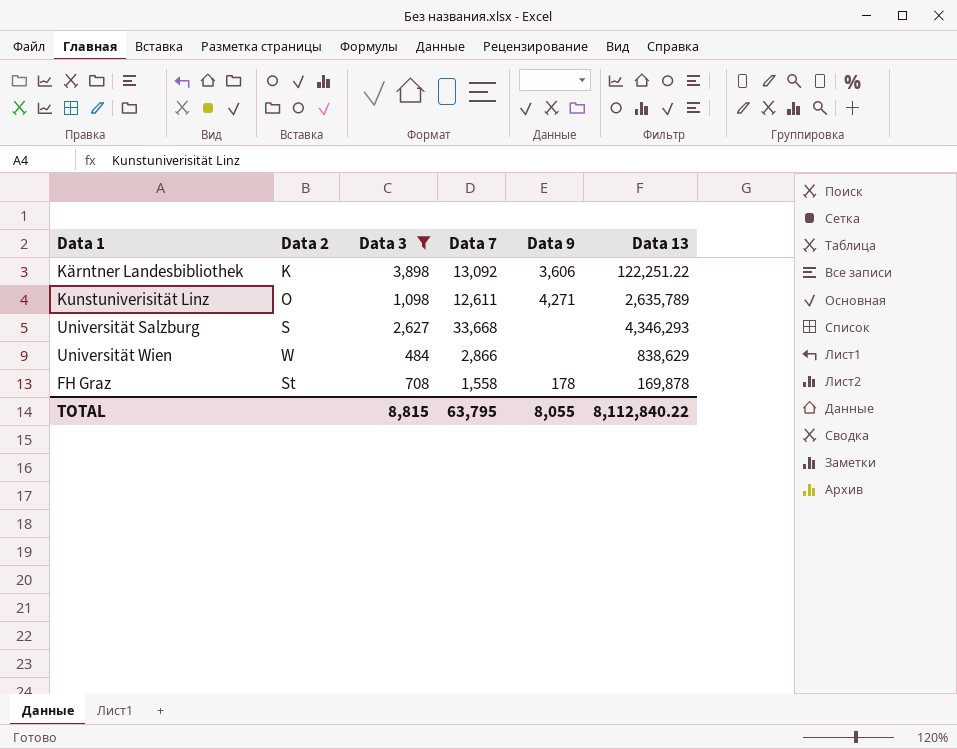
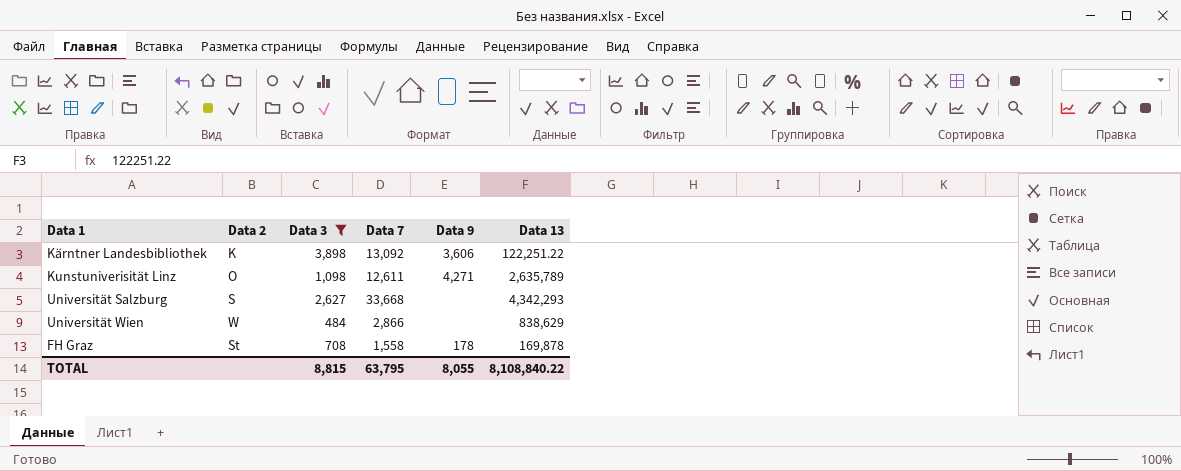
Universität Salzburg | Data 13: 4,346,293 -> 4,342,293
TOTAL | Data 13: 8,112,840.22 -> 8,108,840.22

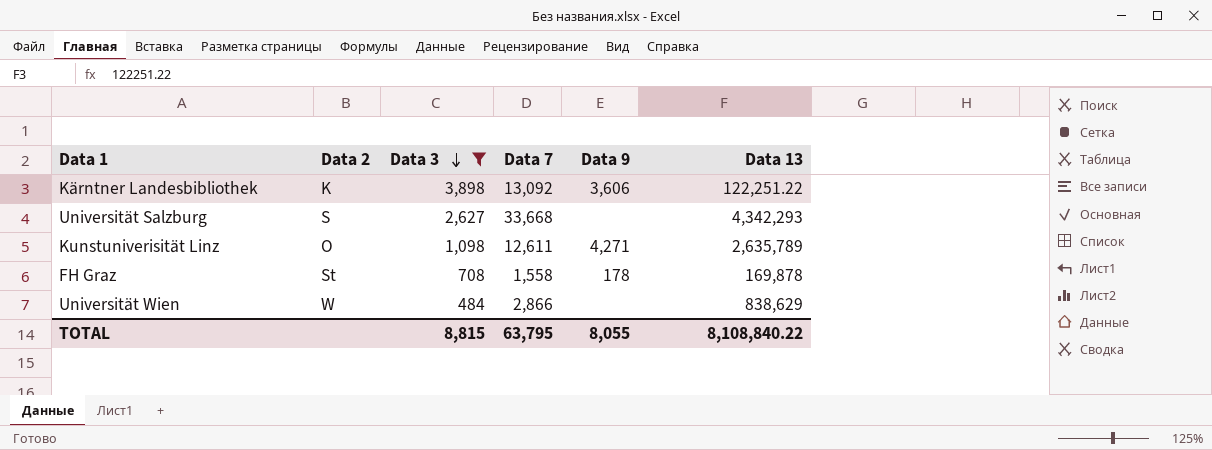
row order: none -> Data 3 descending

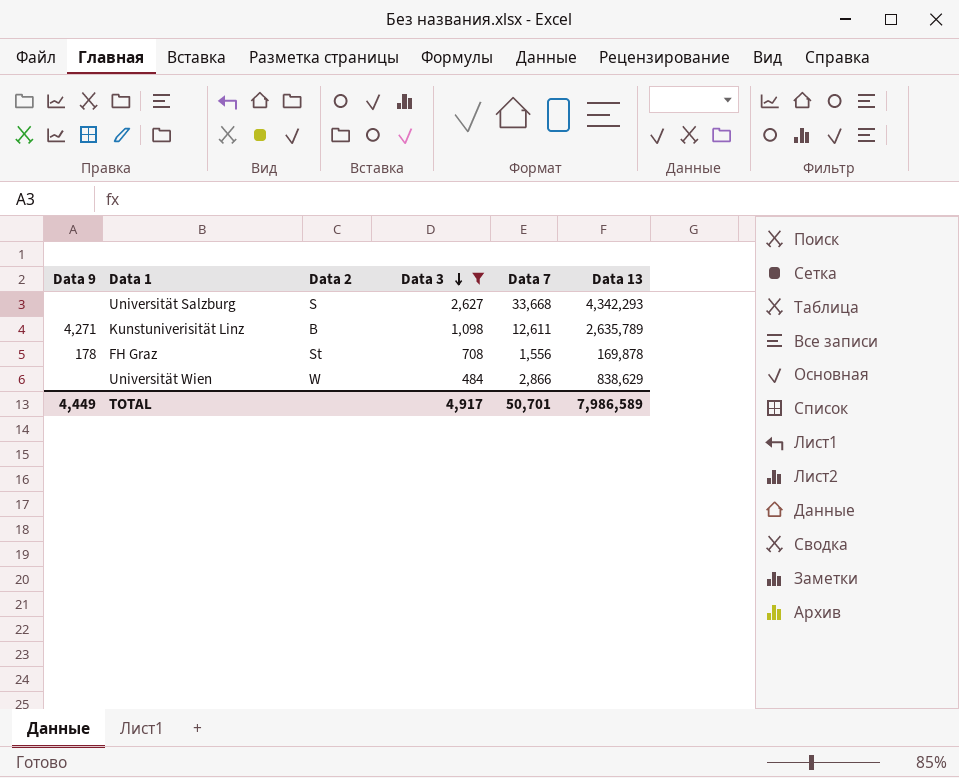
column Data 9 | position: 5 -> 1
row Kärntner Landesbibliothek: K | 3,898 | 13,092 | 3,606 | 122,251.22 -> none
Kunstuniverisität Linz | Data 2: O -> B
FH Graz | Data 7: 1,558 -> 1,556
TOTAL | Data 9: 8,055 -> 4,449
TOTAL | Data 3: 8,815 -> 4,917
TOTAL | Data 7: 63,795 -> 50,701
TOTAL | Data 13: 8,108,840.22 -> 7,986,589

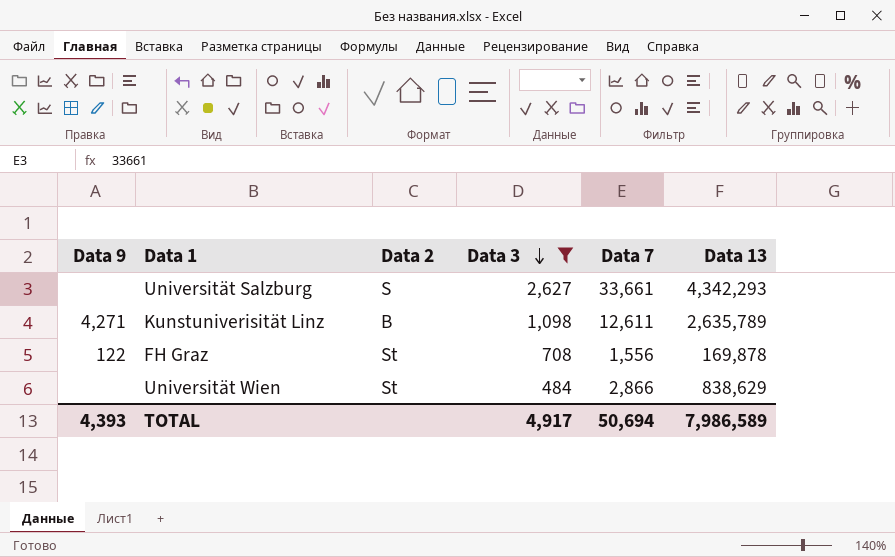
Universität Salzburg | Data 7: 33,668 -> 33,661
FH Graz | Data 9: 178 -> 122
Universität Wien | Data 2: W -> St
TOTAL | Data 9: 4,449 -> 4,393
TOTAL | Data 7: 50,701 -> 50,694

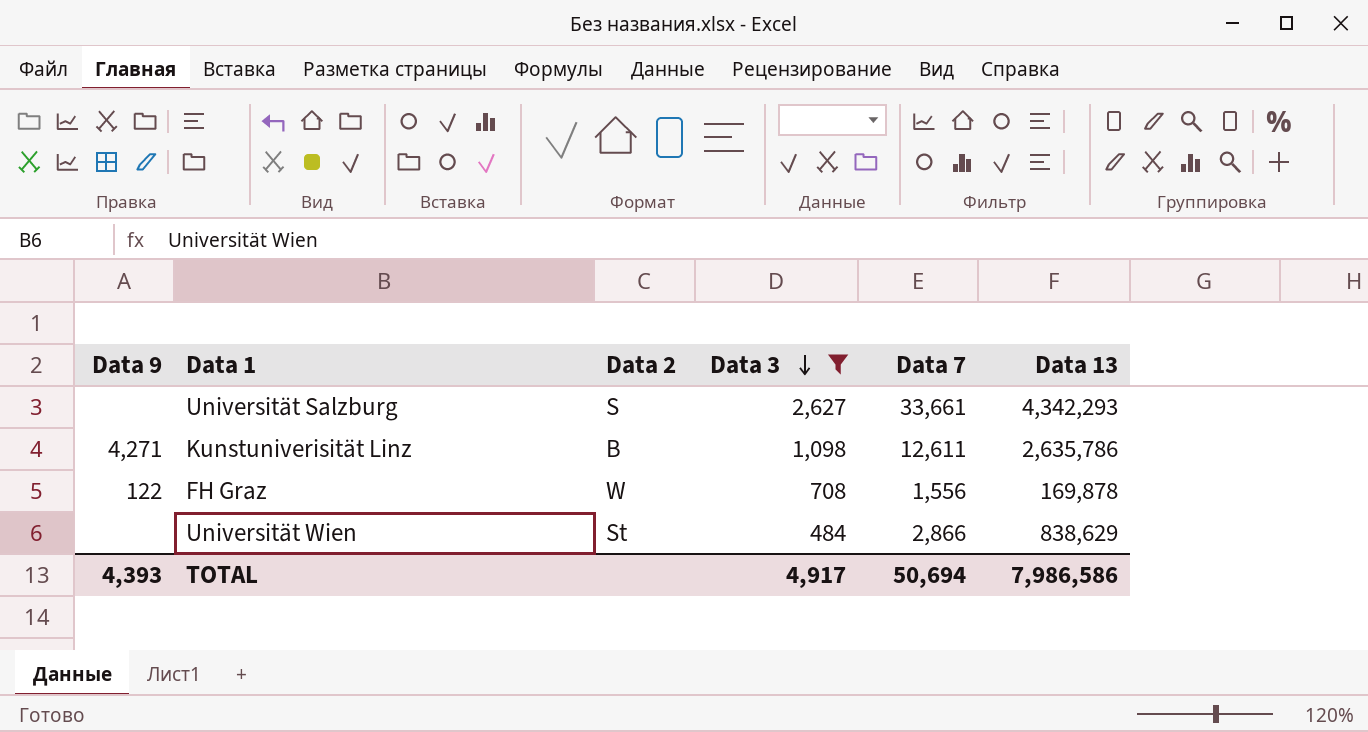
Kunstuniverisität Linz | Data 13: 2,635,789 -> 2,635,786
FH Graz | Data 2: St -> W
TOTAL | Data 13: 7,986,589 -> 7,986,586

